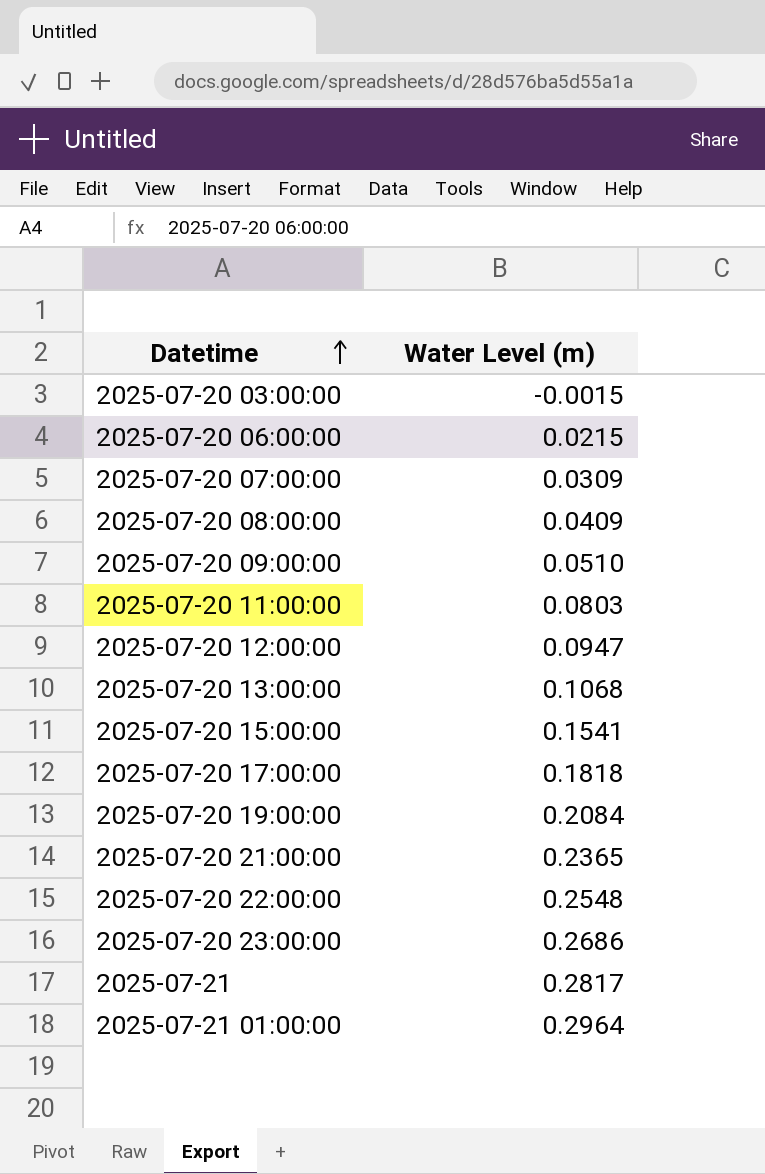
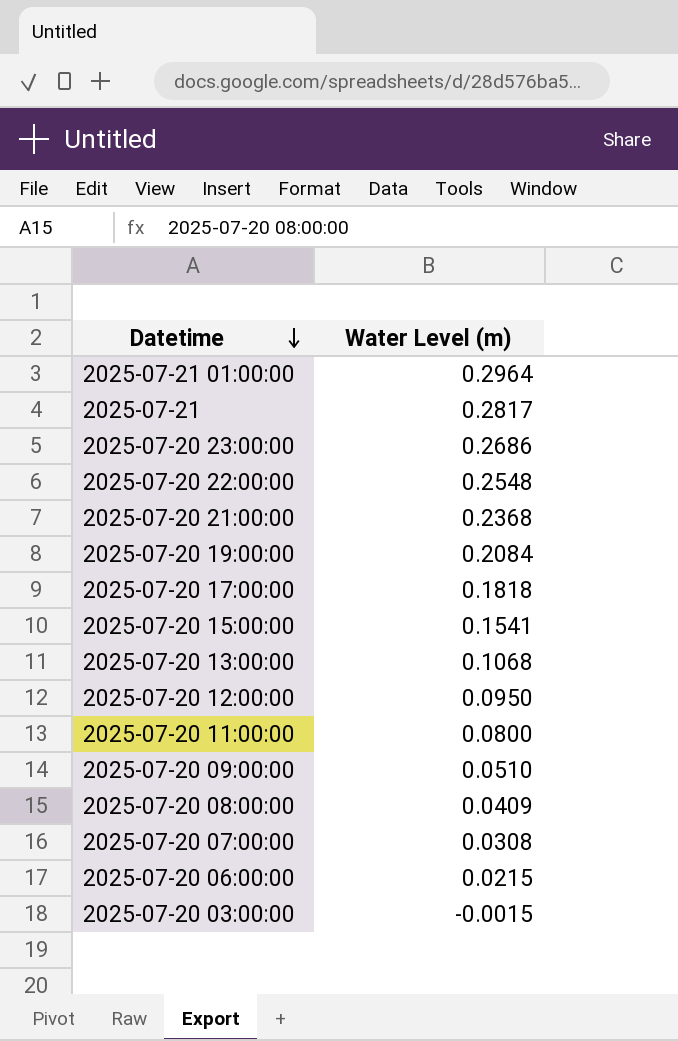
row order: Datetime ascending -> Datetime descending
2025-07-20 21:00:00 | Water Level (m): 0.2365 -> 0.2368
2025-07-20 12:00:00 | Water Level (m): 0.0947 -> 0.0950
2025-07-20 11:00:00 | Water Level (m): 0.0803 -> 0.0800
2025-07-20 07:00:00 | Water Level (m): 0.0309 -> 0.0308

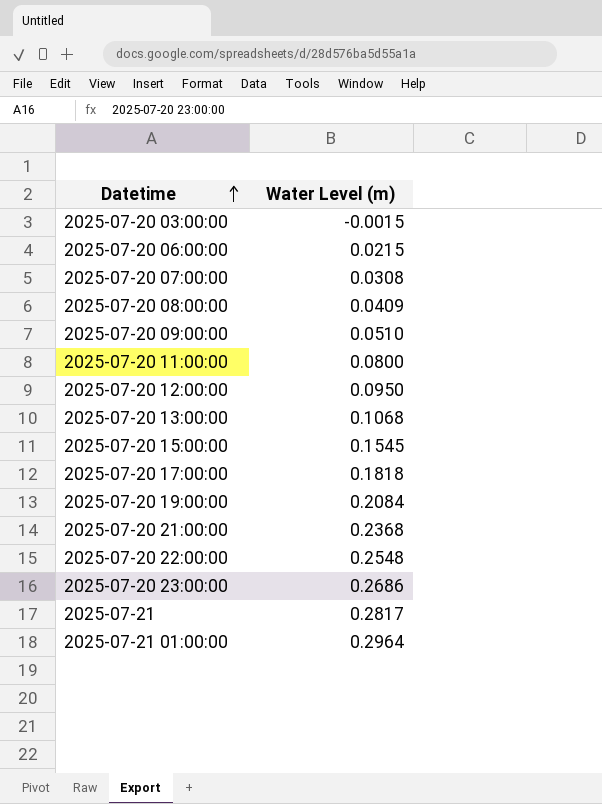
row order: Datetime descending -> Datetime ascending
2025-07-20 15:00:00 | Water Level (m): 0.1541 -> 0.1545

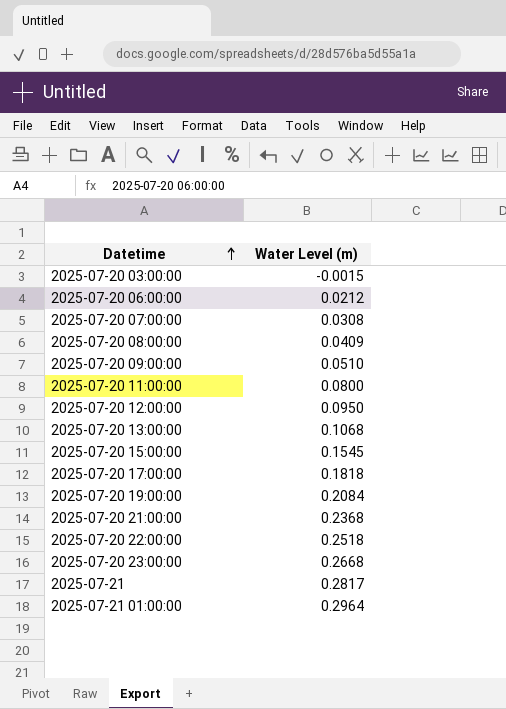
2025-07-20 06:00:00 | Water Level (m): 0.0215 -> 0.0212
2025-07-20 22:00:00 | Water Level (m): 0.2548 -> 0.2518
2025-07-20 23:00:00 | Water Level (m): 0.2686 -> 0.2668

